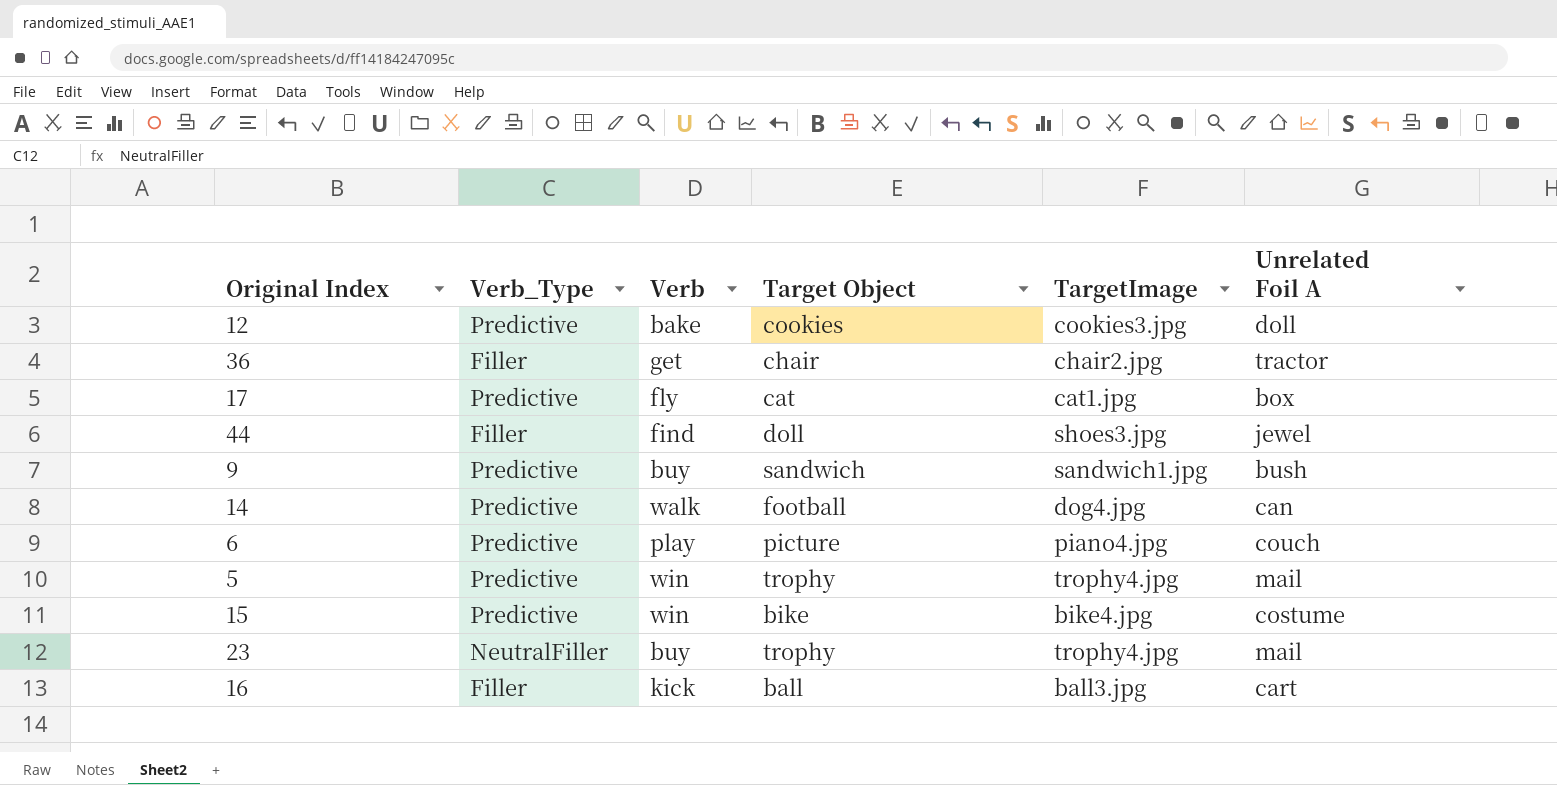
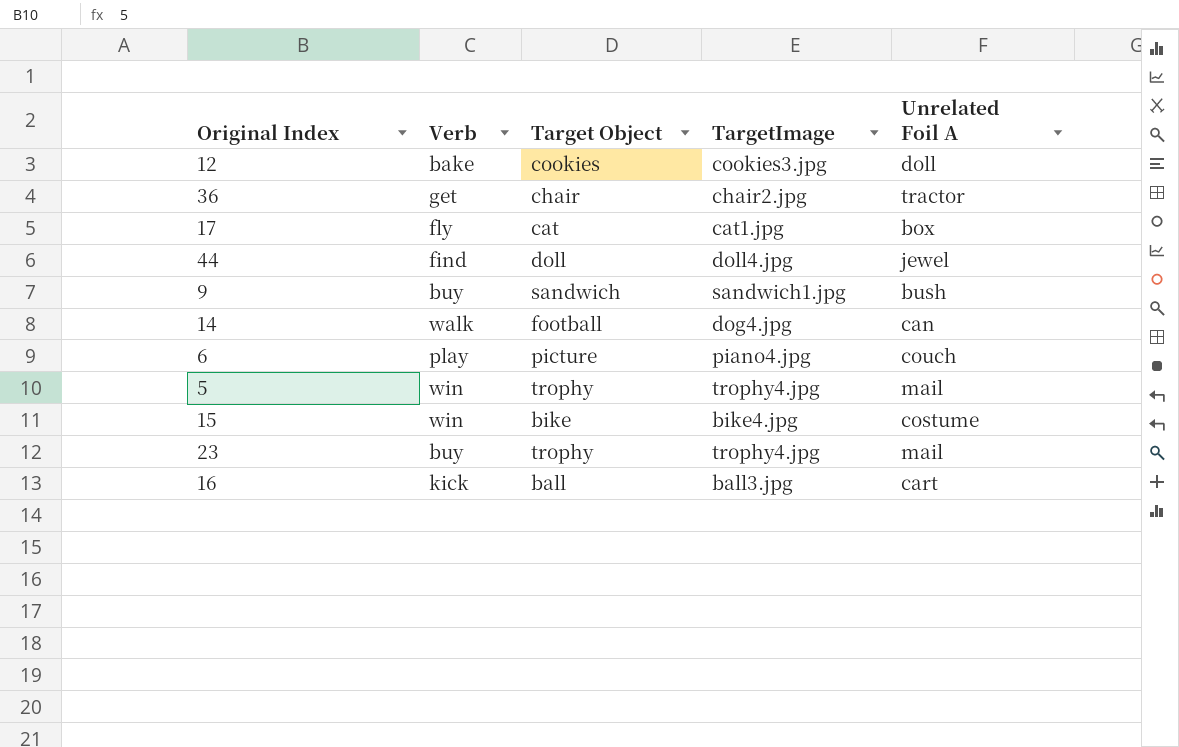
column Verb_Type | position: 2 -> none
44 | TargetImage: shoes3.jpg -> doll4.jpg

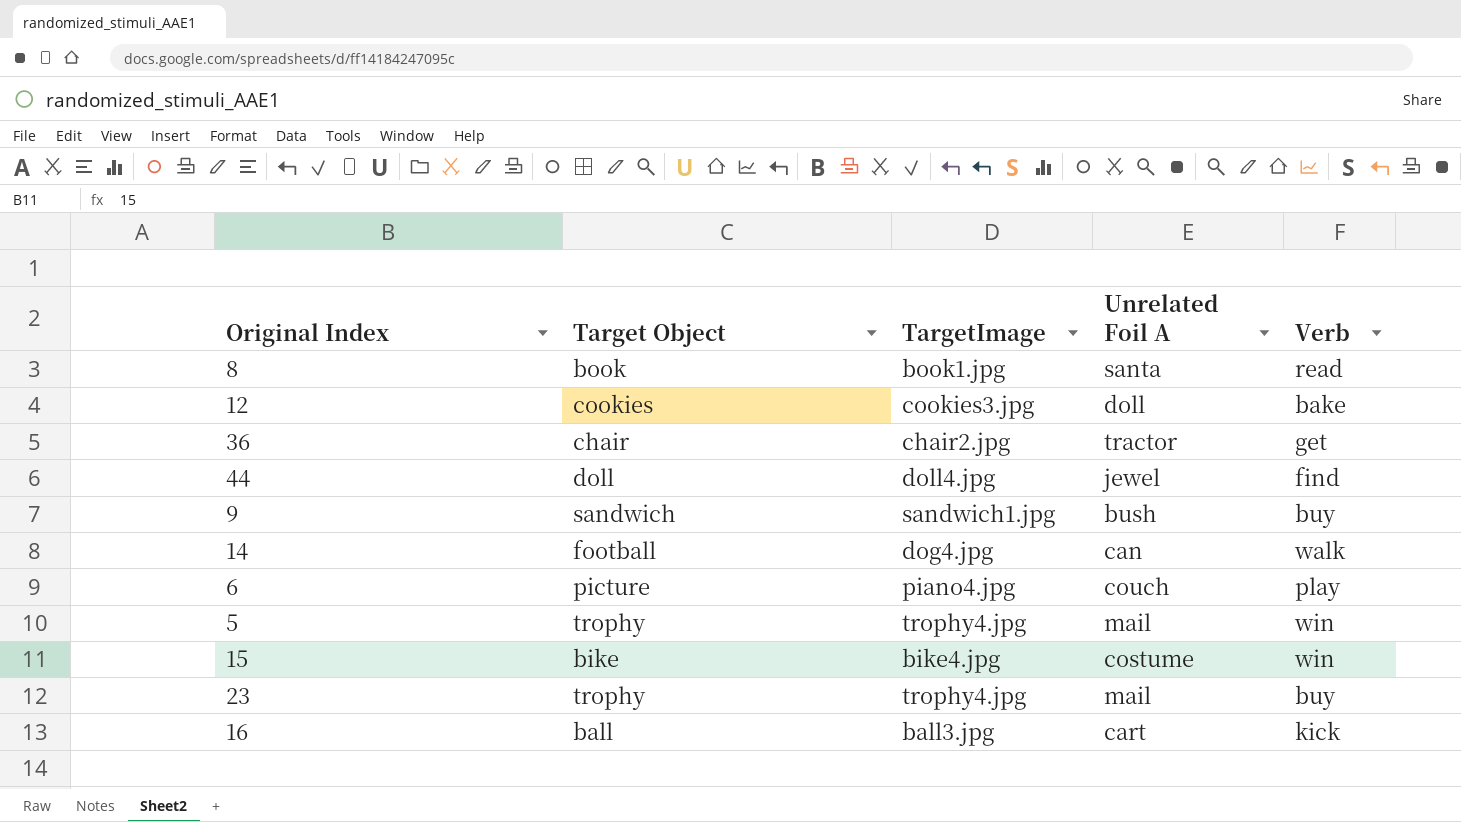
column Verb | position: 2 -> 5
row 17: fly | cat | cat1.jpg | box -> none
row 8: none -> book | book1.jpg | santa | read

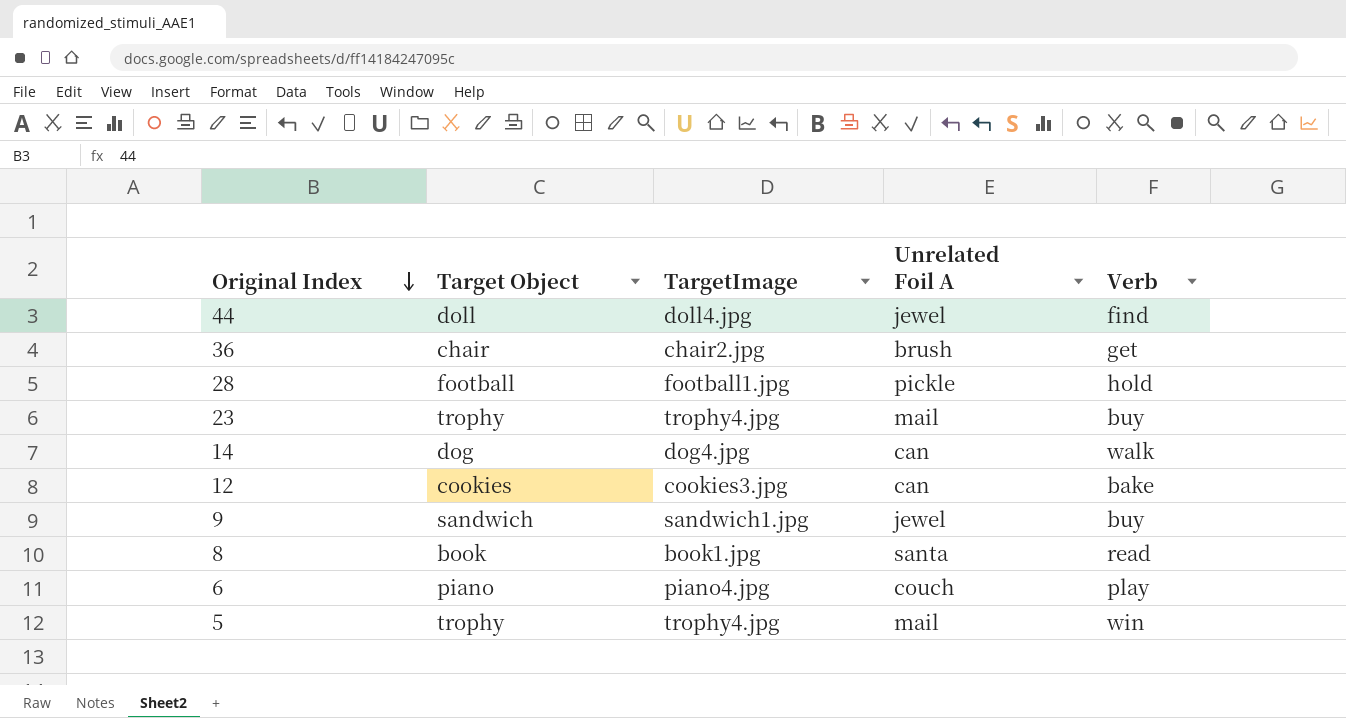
row order: none -> Original Index descending
row 15: bike | bike4.jpg | costume | win -> none
row 16: ball | ball3.jpg | cart | kick -> none
36 | Unrelated Foil A: tractor -> brush
row 28: none -> football | football1.jpg | pickle | hold
14 | Target Object: football -> dog
12 | Unrelated Foil A: doll -> can
9 | Unrelated Foil A: bush -> jewel
6 | Target Object: picture -> piano

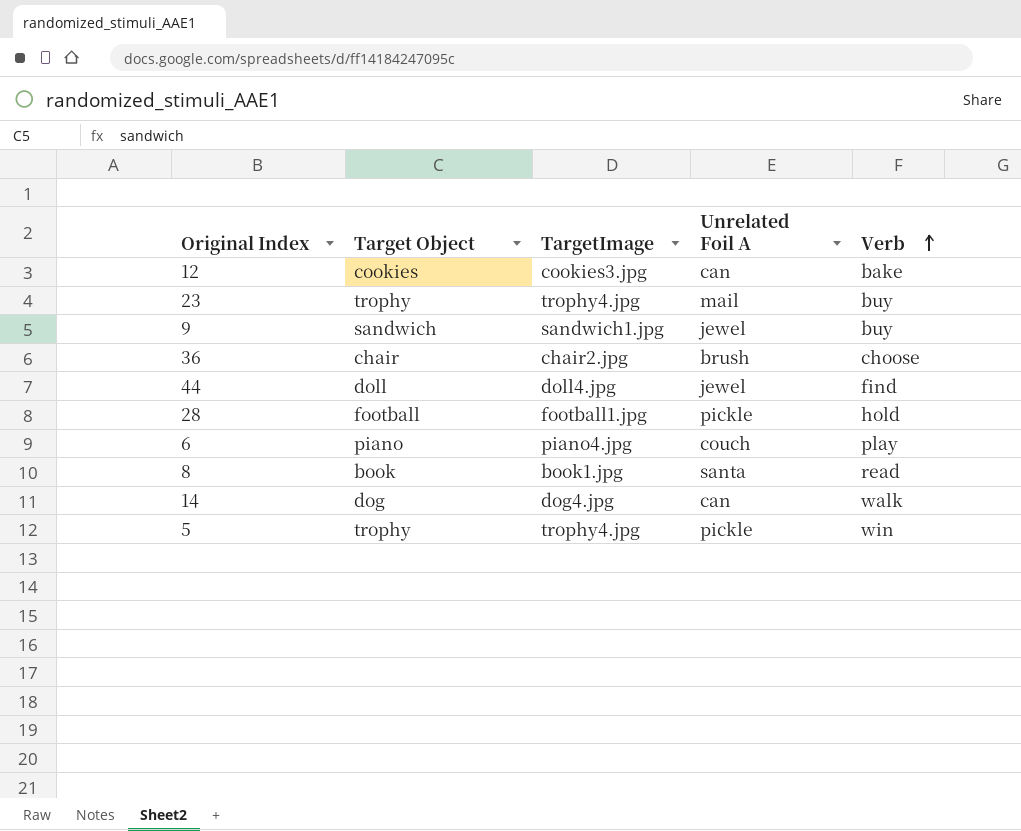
row order: Original Index descending -> Verb ascending
36 | Verb: get -> choose
5 | Unrelated Foil A: mail -> pickle

